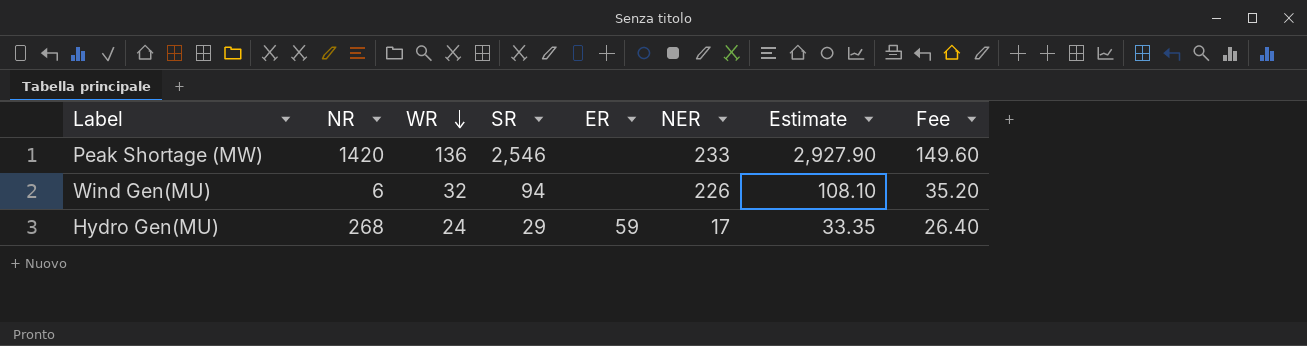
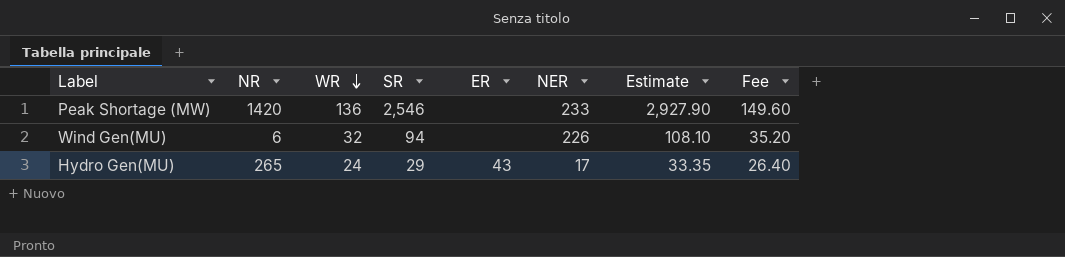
Hydro Gen(MU) | NR: 268 -> 265
Hydro Gen(MU) | ER: 59 -> 43

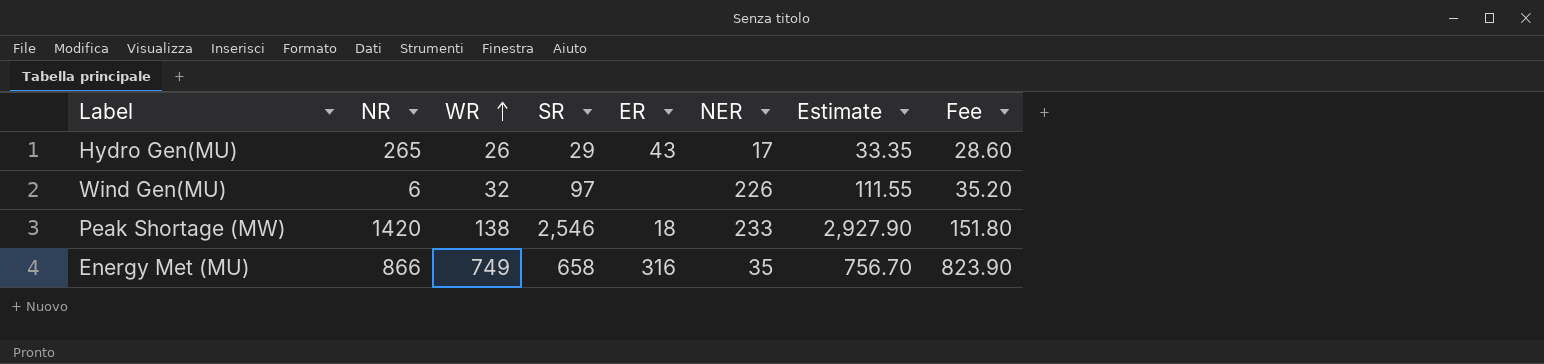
row order: WR descending -> WR ascending
Hydro Gen(MU) | WR: 24 -> 26
Hydro Gen(MU) | Fee: 26.40 -> 28.60
Wind Gen(MU) | SR: 94 -> 97
Wind Gen(MU) | Estimate: 108.10 -> 111.55
Peak Shortage (MW) | WR: 136 -> 138
Peak Shortage (MW) | ER: none -> 18
Peak Shortage (MW) | Fee: 149.60 -> 151.80
row Energy Met (MU): none -> 866 | 749 | 658 | 316 | 35 | 756.70 | 823.90

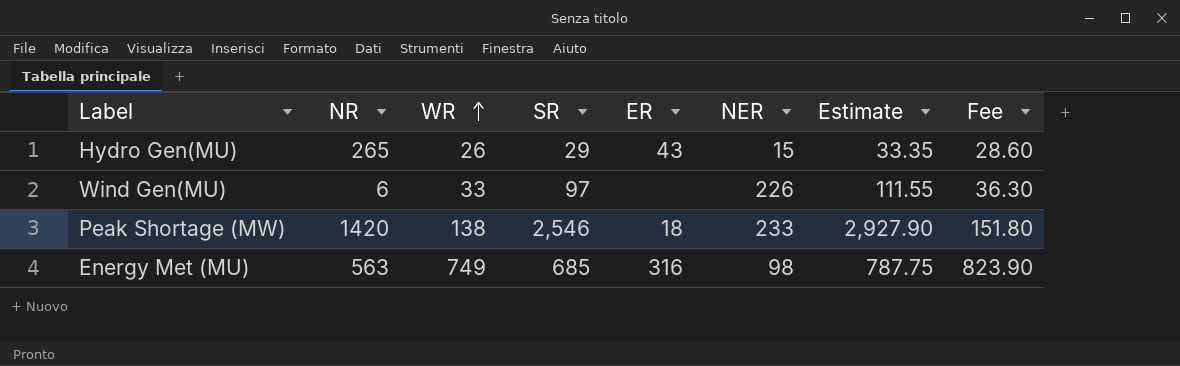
Hydro Gen(MU) | NER: 17 -> 15
Wind Gen(MU) | WR: 32 -> 33
Wind Gen(MU) | Fee: 35.20 -> 36.30
Energy Met (MU) | NR: 866 -> 563
Energy Met (MU) | SR: 658 -> 685
Energy Met (MU) | NER: 35 -> 98
Energy Met (MU) | Estimate: 756.70 -> 787.75

